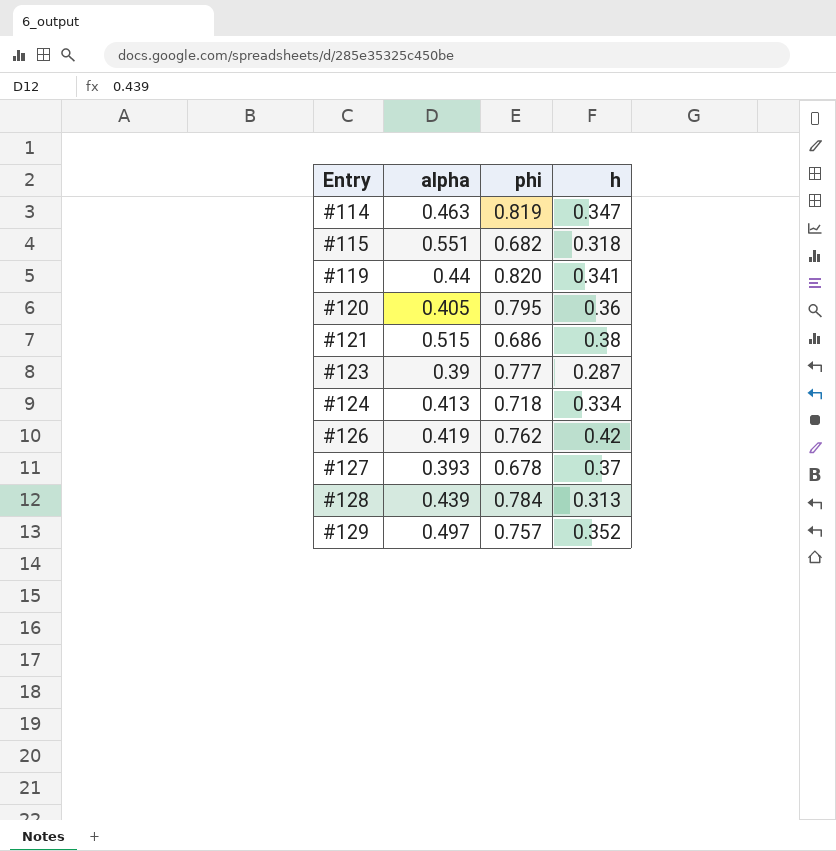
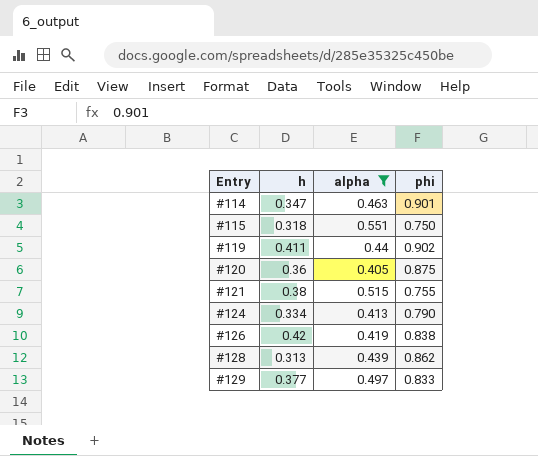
filter: none -> alpha >= 0.405
column h | position: 4 -> 2
#114 | phi: 0.819 -> 0.901
#115 | phi: 0.682 -> 0.750
#119 | h: 0.341 -> 0.411
#119 | phi: 0.820 -> 0.902
#120 | phi: 0.795 -> 0.875
#121 | phi: 0.686 -> 0.755
#124 | phi: 0.718 -> 0.790
#126 | phi: 0.762 -> 0.838
#128 | phi: 0.784 -> 0.862
#129 | h: 0.352 -> 0.377
#129 | phi: 0.757 -> 0.833

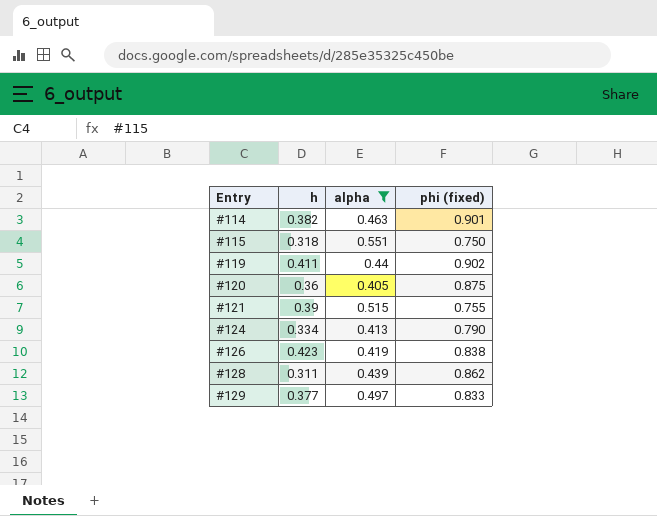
column name: phi -> phi (fixed)
#114 | h: 0.347 -> 0.382
#121 | h: 0.38 -> 0.39
#126 | h: 0.42 -> 0.423
#128 | h: 0.313 -> 0.311

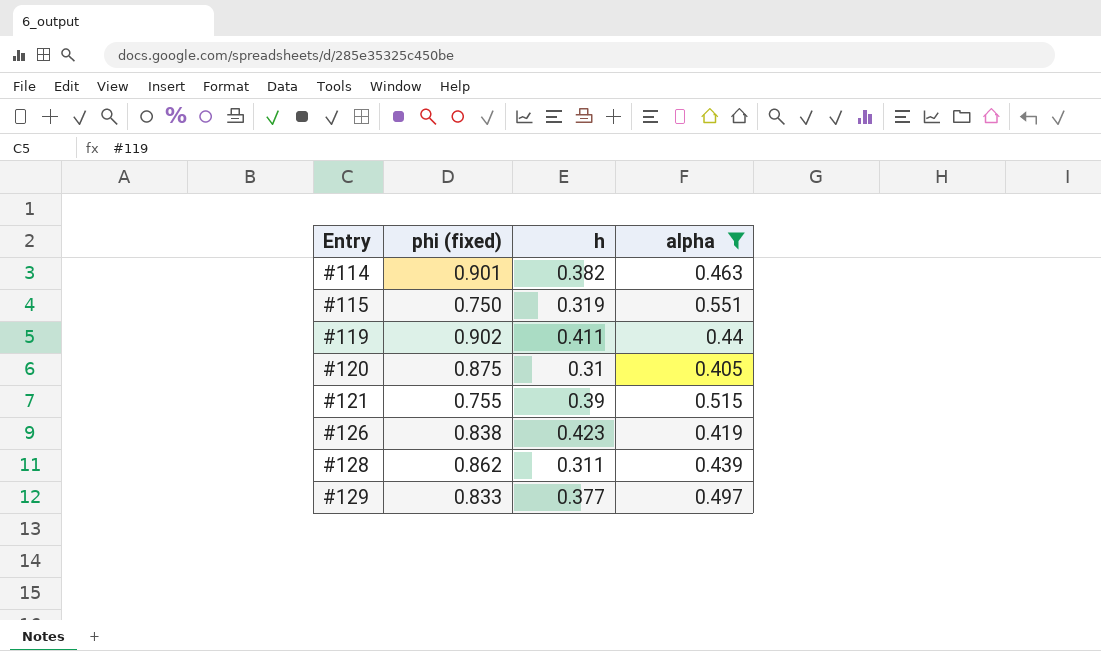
column phi (fixed) | position: 4 -> 2
row #124: 0.334 | 0.413 | 0.790 -> none
#115 | h: 0.318 -> 0.319
#120 | h: 0.36 -> 0.31

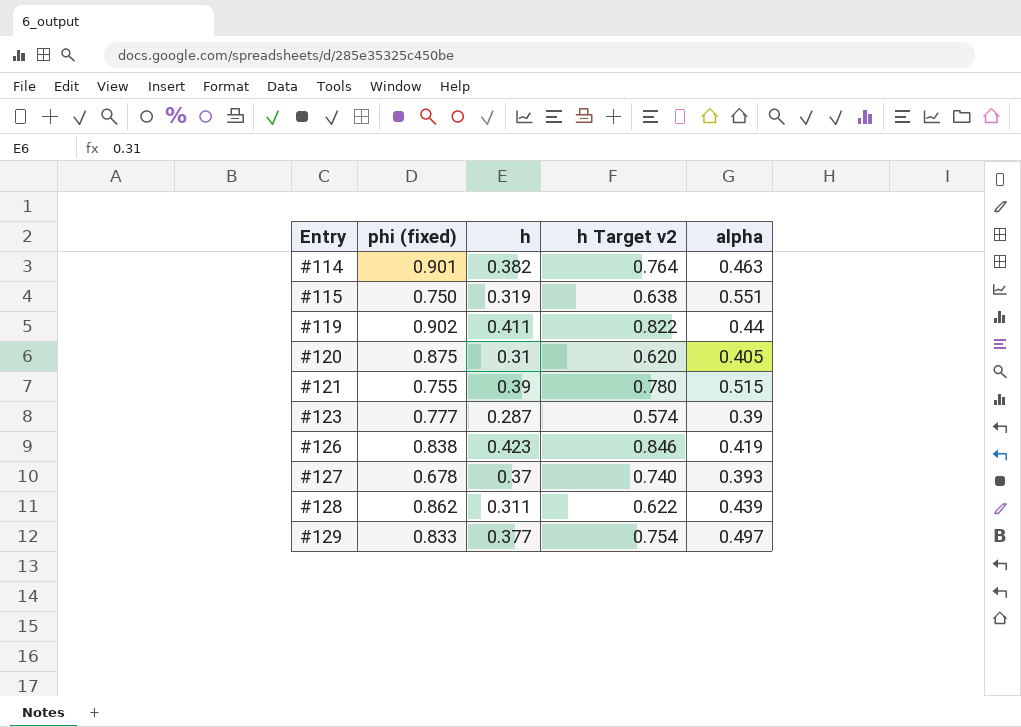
filter: alpha >= 0.405 -> none
column h Target v2 | formula: none -> [h] * 2

